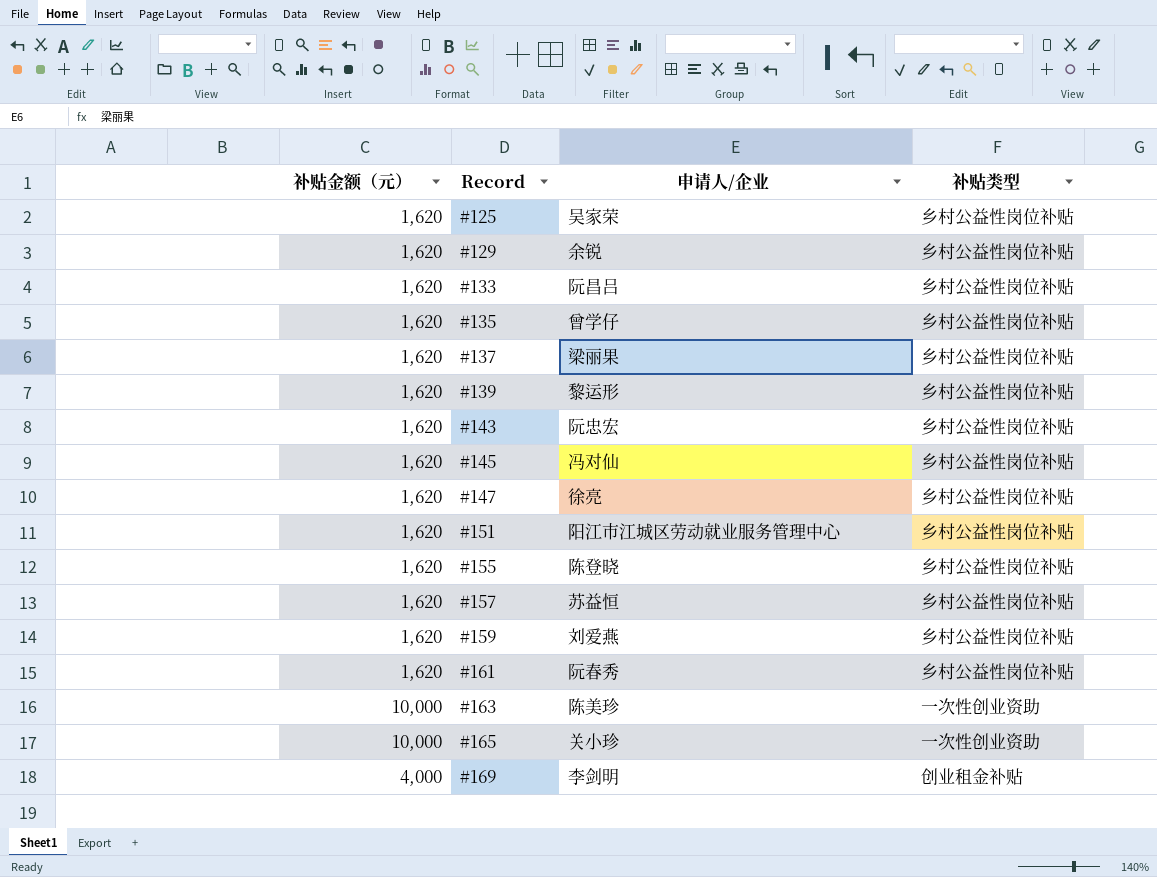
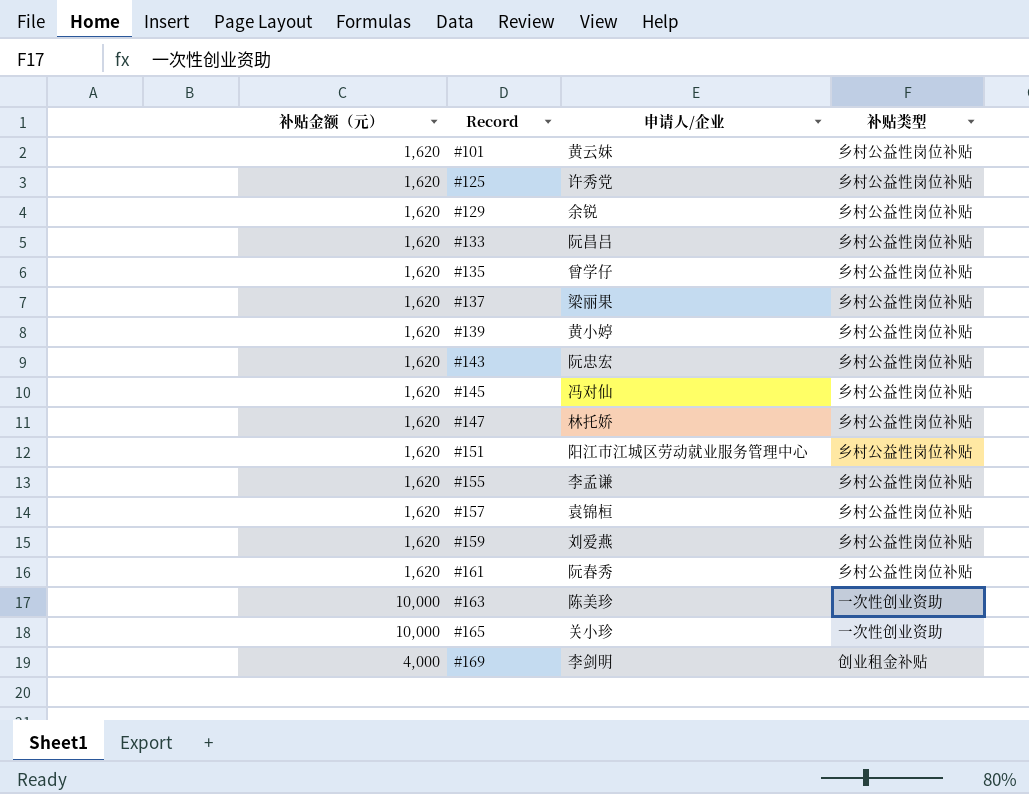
row #101: none -> 1,620 | 黄云妹 | 乡村公益性岗位补贴
#125 | 申请人/企业: 吴家荣 -> 许秀党
#139 | 申请人/企业: 黎运形 -> 黄小婷
#147 | 申请人/企业: 徐亮 -> 林托娇
#155 | 申请人/企业: 陈登晓 -> 李孟谦
#157 | 申请人/企业: 苏益恒 -> 袁锦桓

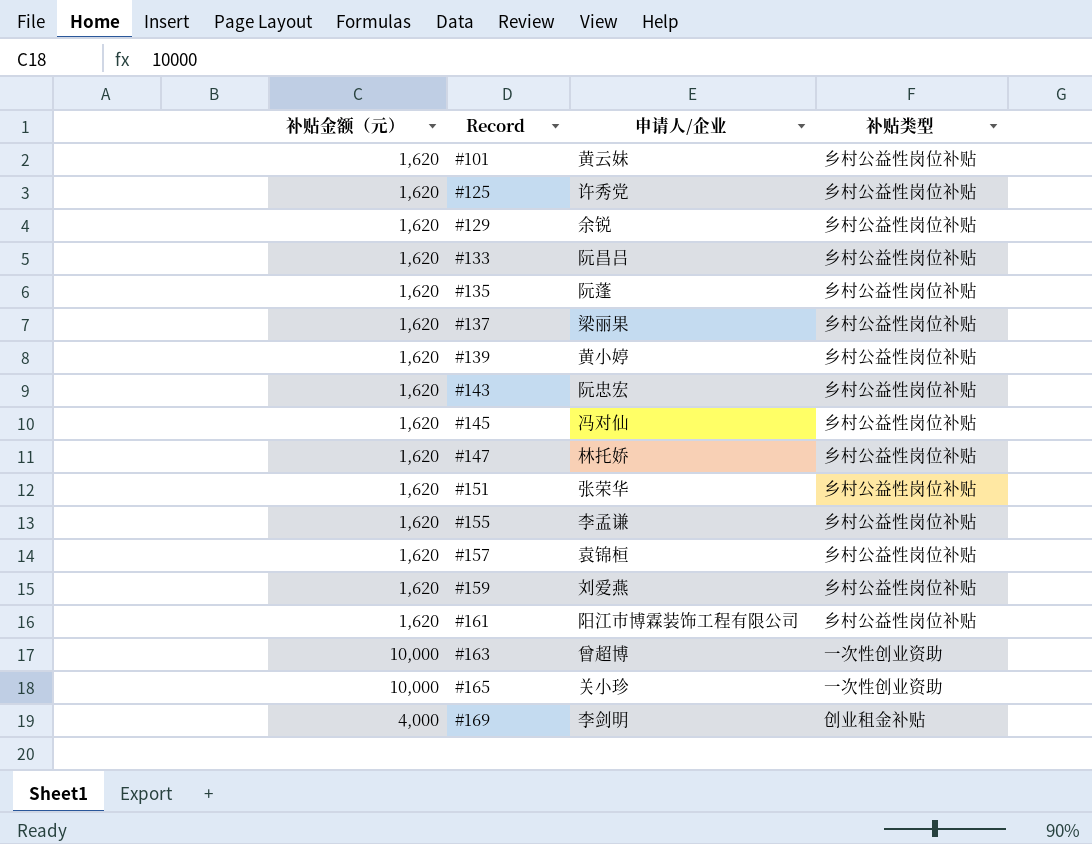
#135 | 申请人/企业: 曾学仔 -> 阮蓬
#151 | 申请人/企业: 阳江市江城区劳动就业服务管理中心 -> 张荣华
#161 | 申请人/企业: 阮春秀 -> 阳江市博霖装饰工程有限公司
#163 | 申请人/企业: 陈美珍 -> 曾超博

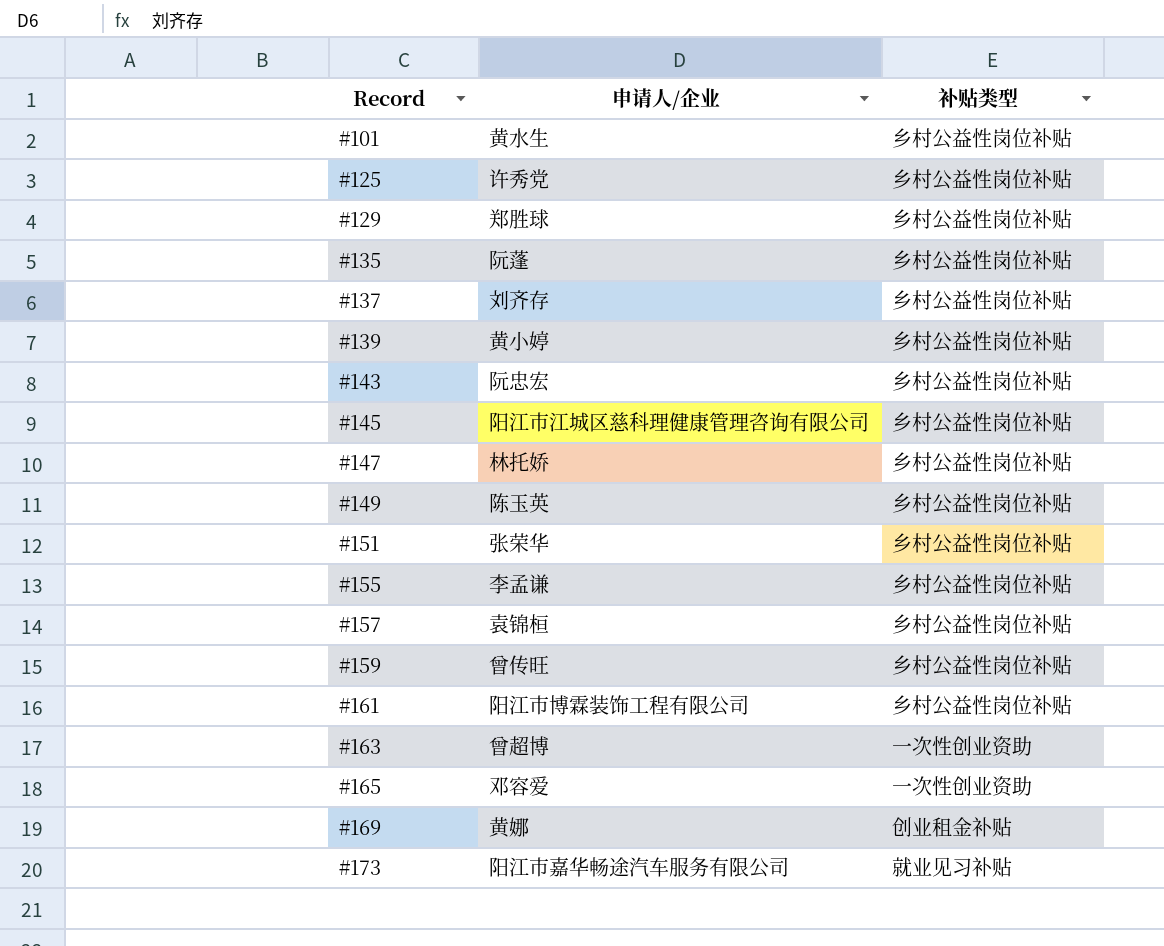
column 补贴金额（元） | position: 1 -> none
row #133: 1,620 | 阮昌吕 | 乡村公益性岗位补贴 -> none
#101 | 申请人/企业: 黄云妹 -> 黄水生
#129 | 申请人/企业: 余锐 -> 郑胜球
#137 | 申请人/企业: 梁丽果 -> 刘齐存
#145 | 申请人/企业: 冯对仙 -> 阳江市江城区慈科理健康管理咨询有限公司
row #149: none -> 陈玉英 | 乡村公益性岗位补贴
#159 | 申请人/企业: 刘爱燕 -> 曾传旺
#165 | 申请人/企业: 关小珍 -> 邓容爱
#169 | 申请人/企业: 李剑明 -> 黄娜
row #173: none -> 阳江市嘉华畅途汽车服务有限公司 | 就业见习补贴

